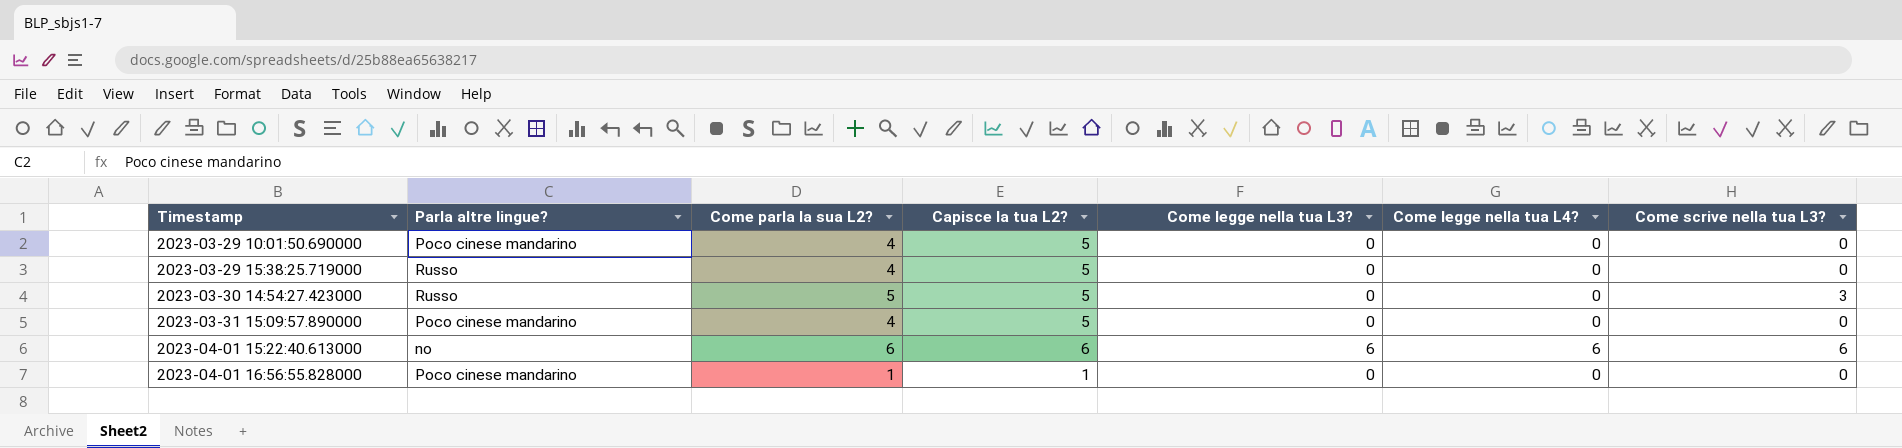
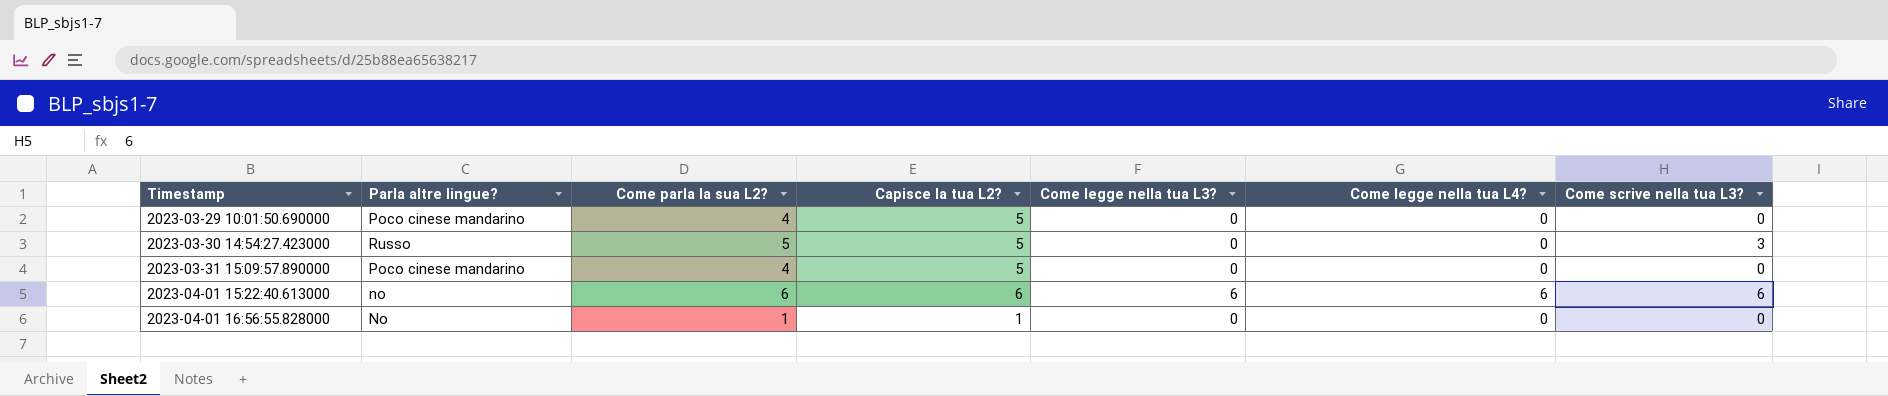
row 2023-03-29 15:38:25.719000: Russo | 4 | 5 | 0 | 0 | 0 -> none
2023-04-01 16:56:55.828000 | Parla altre lingue?: Poco cinese mandarino -> No

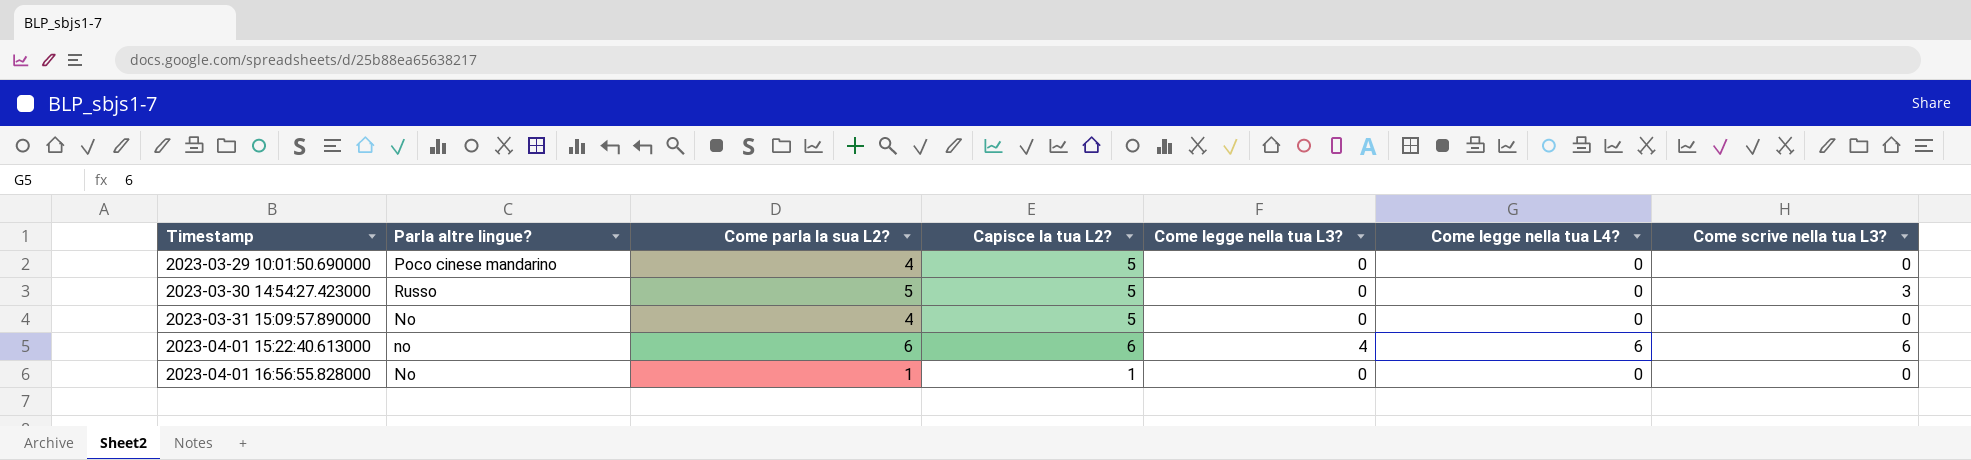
2023-03-31 15:09:57.890000 | Parla altre lingue?: Poco cinese mandarino -> No
2023-04-01 15:22:40.613000 | Come legge nella tua L3?: 6 -> 4

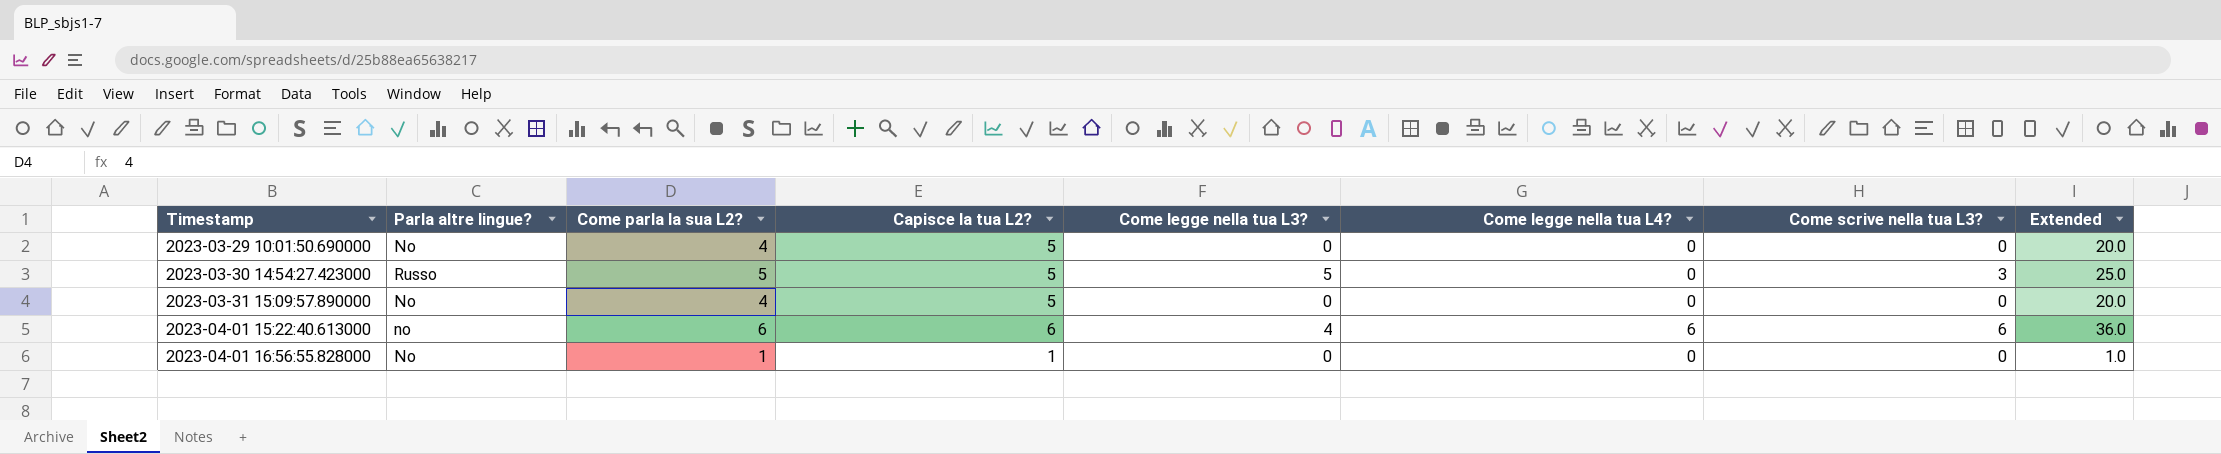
column Extended | formula: none -> [Come parla la sua L2?] * [Capisce la tua L2?]
2023-03-29 10:01:50.690000 | Parla altre lingue?: Poco cinese mandarino -> No
2023-03-30 14:54:27.423000 | Come legge nella tua L3?: 0 -> 5

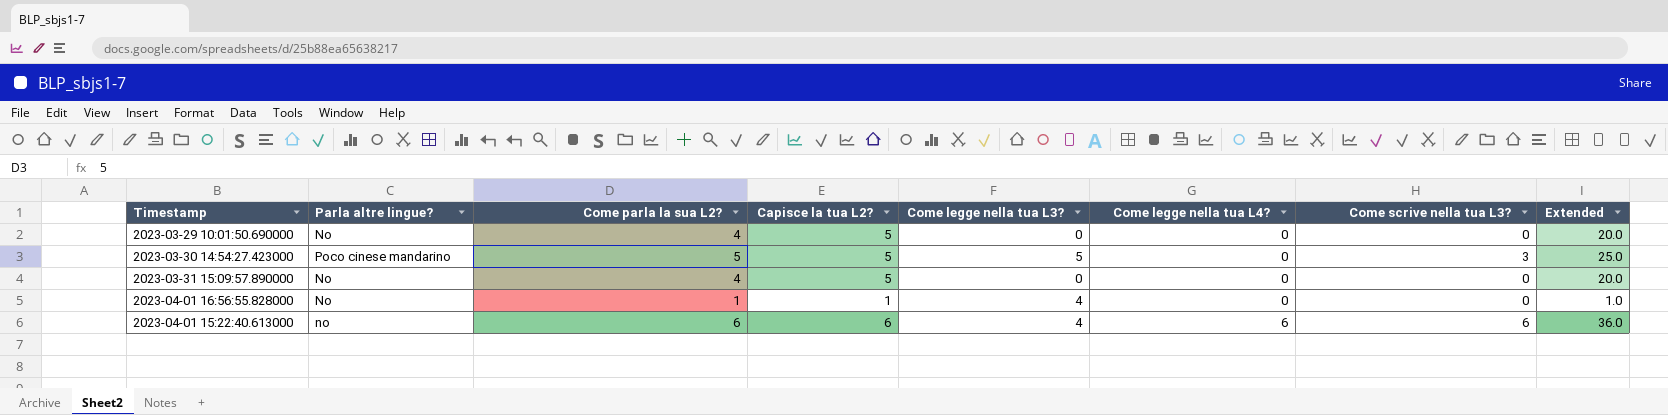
row order: Timestamp ascending -> Come legge nella tua L4? ascending
2023-03-30 14:54:27.423000 | Parla altre lingue?: Russo -> Poco cinese mandarino
2023-04-01 16:56:55.828000 | Come legge nella tua L3?: 0 -> 4

